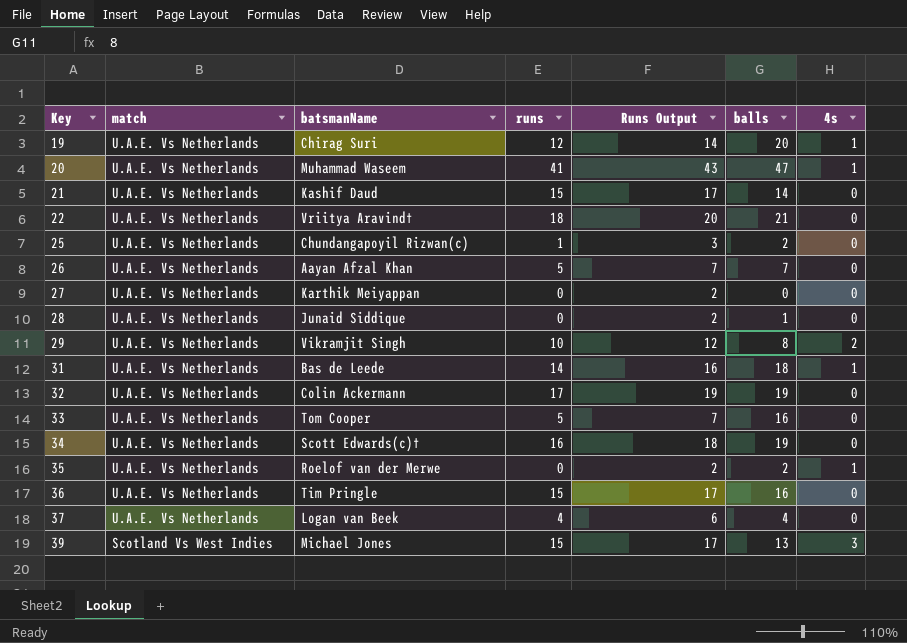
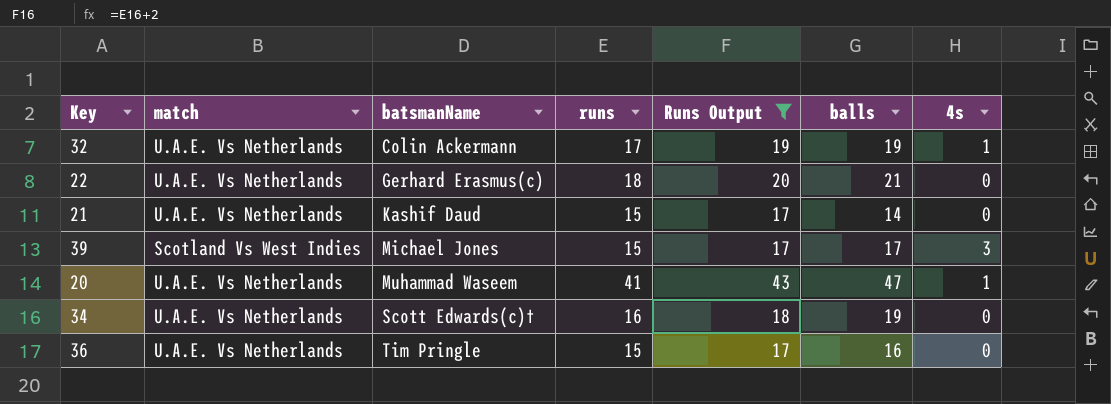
filter: none -> Runs Output >= 17
row order: Key ascending -> batsmanName ascending
32 | 4s: 0 -> 1
22 | batsmanName: Vriitya Aravind† -> Gerhard Erasmus(c)
39 | balls: 13 -> 17

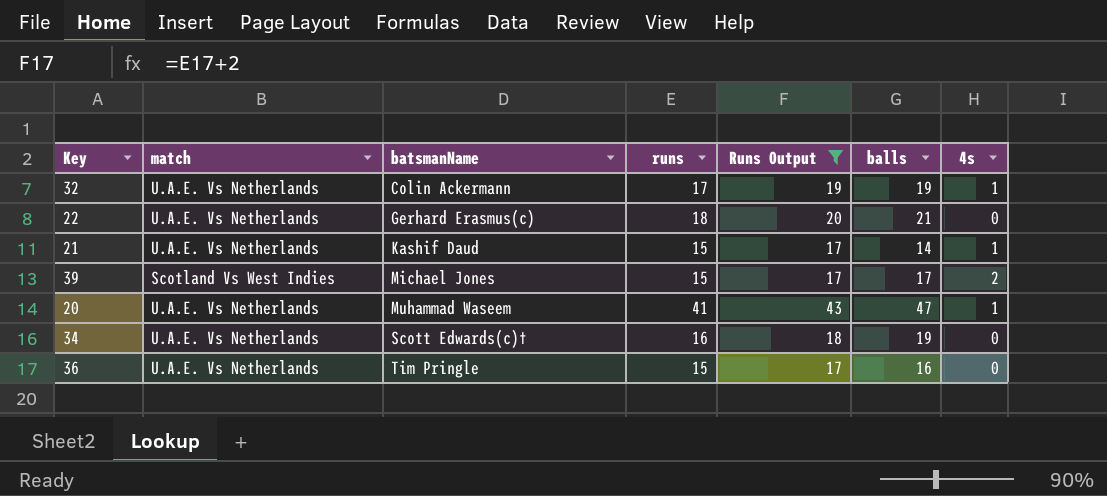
21 | 4s: 0 -> 1
39 | 4s: 3 -> 2

